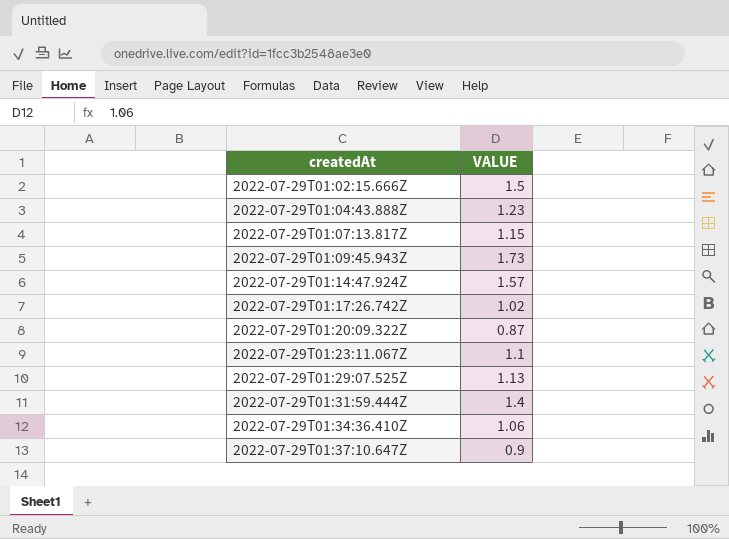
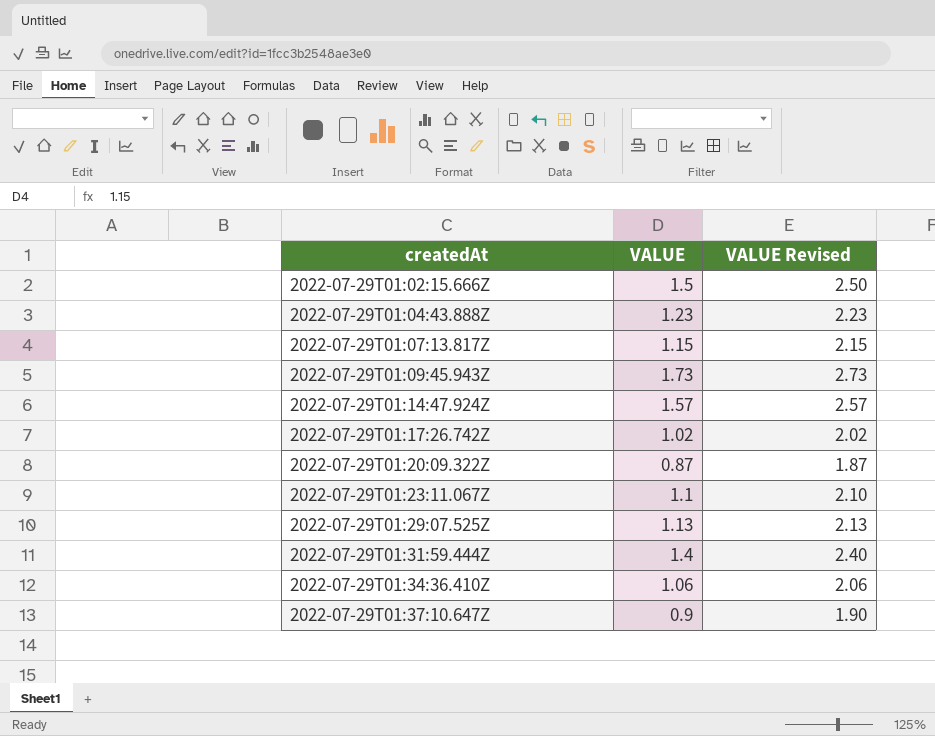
column VALUE Revised | formula: none -> [VALUE] + 1

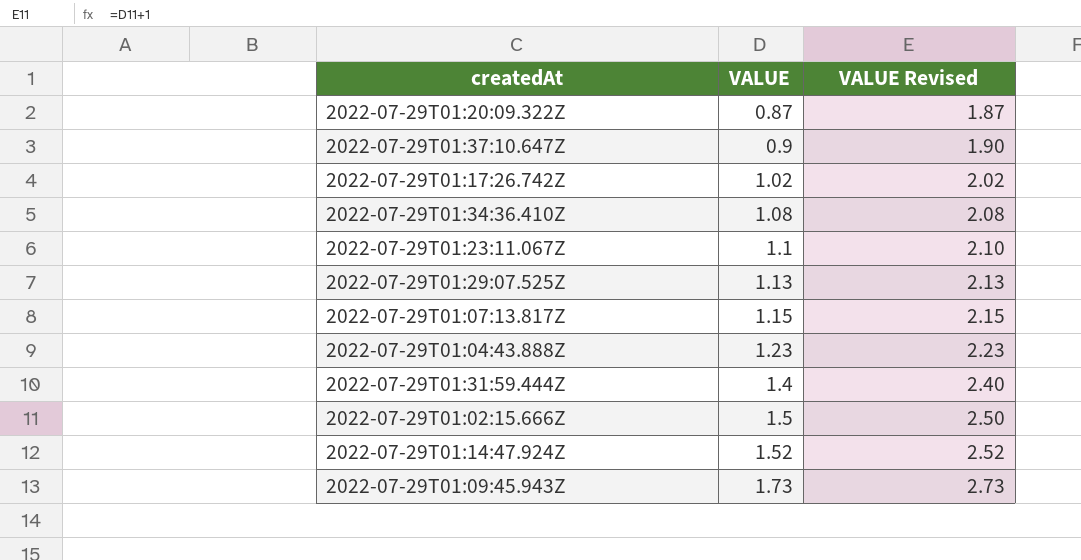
row order: createdAt ascending -> VALUE ascending
2022-07-29T01:34:36.410Z | VALUE: 1.06 -> 1.08
2022-07-29T01:34:36.410Z | VALUE Revised: 2.06 -> 2.08
2022-07-29T01:14:47.924Z | VALUE: 1.57 -> 1.52
2022-07-29T01:14:47.924Z | VALUE Revised: 2.57 -> 2.52

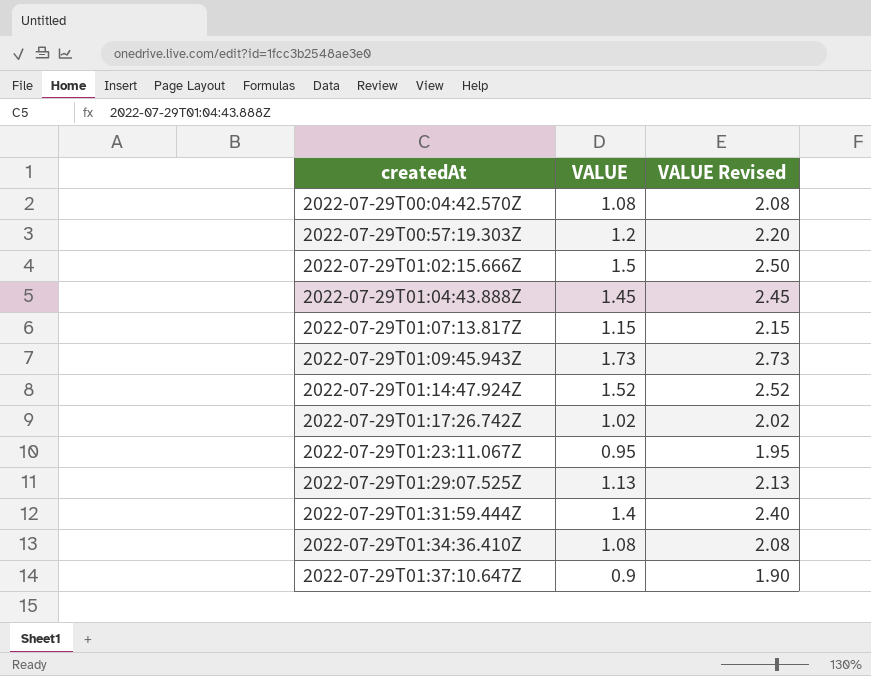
row order: VALUE ascending -> createdAt ascending
row 2022-07-29T01:20:09.322Z: 0.87 | 1.87 -> none
row 2022-07-29T00:04:42.570Z: none -> 1.08 | 2.08
row 2022-07-29T00:57:19.303Z: none -> 1.2 | 2.20
2022-07-29T01:04:43.888Z | VALUE: 1.23 -> 1.45
2022-07-29T01:04:43.888Z | VALUE Revised: 2.23 -> 2.45
2022-07-29T01:23:11.067Z | VALUE: 1.1 -> 0.95
2022-07-29T01:23:11.067Z | VALUE Revised: 2.10 -> 1.95

